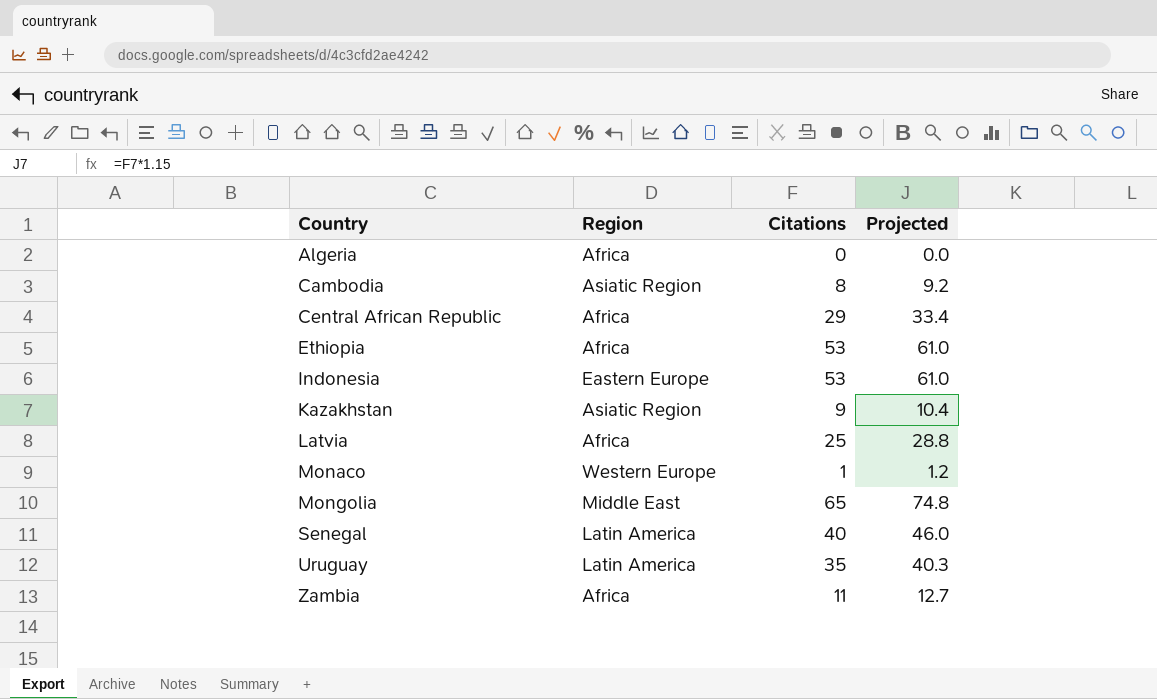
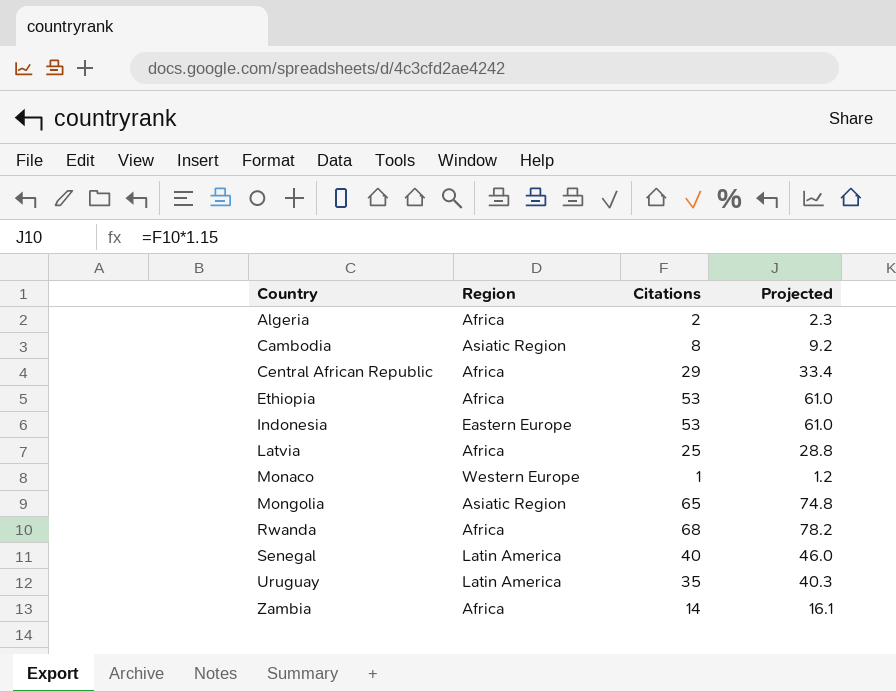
row Kazakhstan: Asiatic Region | 9 | 10.4 -> none
Algeria | Citations: 0 -> 2
Algeria | Projected: 0.0 -> 2.3
Mongolia | Region: Middle East -> Asiatic Region
row Rwanda: none -> Africa | 68 | 78.2
Zambia | Citations: 11 -> 14
Zambia | Projected: 12.7 -> 16.1

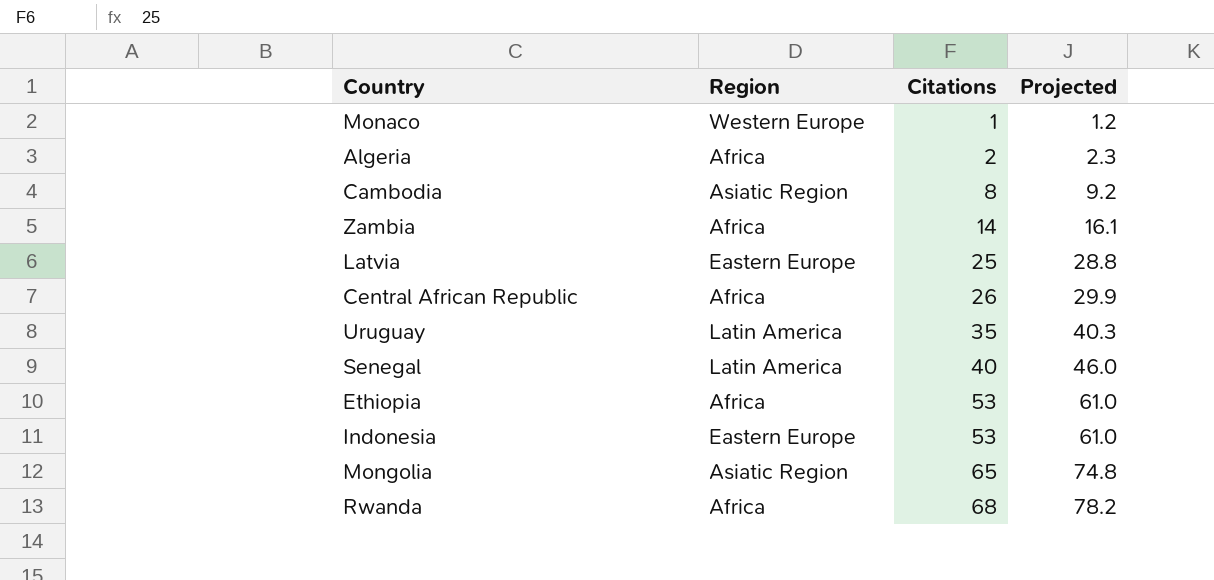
row order: Country ascending -> Citations ascending
Latvia | Region: Africa -> Eastern Europe
Central African Republic | Citations: 29 -> 26
Central African Republic | Projected: 33.4 -> 29.9

